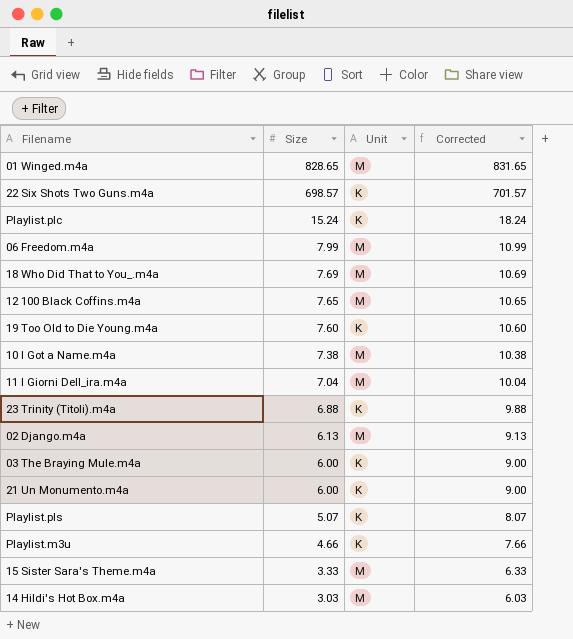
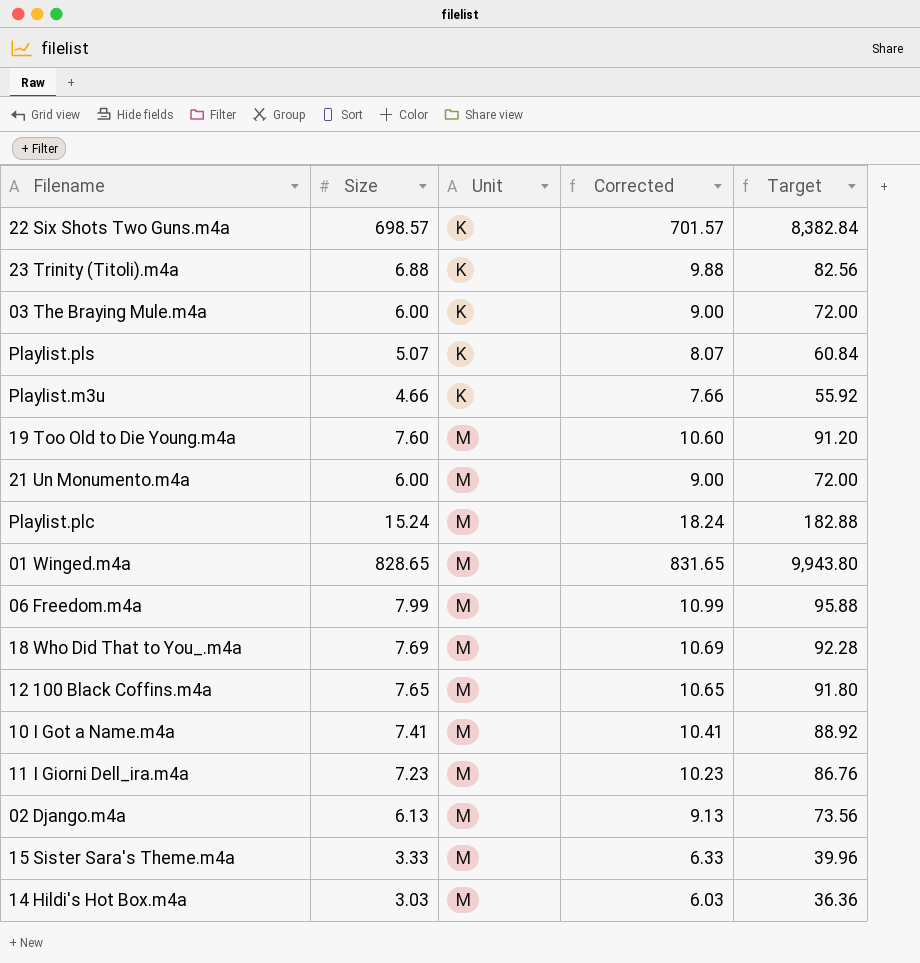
row order: Size descending -> Unit ascending
column Target | formula: none -> [Size] * 12
19 Too Old to Die Young.m4a | Unit: K -> M
21 Un Monumento.m4a | Unit: K -> M
Playlist.plc | Unit: K -> M
10 I Got a Name.m4a | Size: 7.38 -> 7.41
10 I Got a Name.m4a | Corrected: 10.38 -> 10.41
11 I Giorni Dell_ira.m4a | Size: 7.04 -> 7.23
11 I Giorni Dell_ira.m4a | Corrected: 10.04 -> 10.23

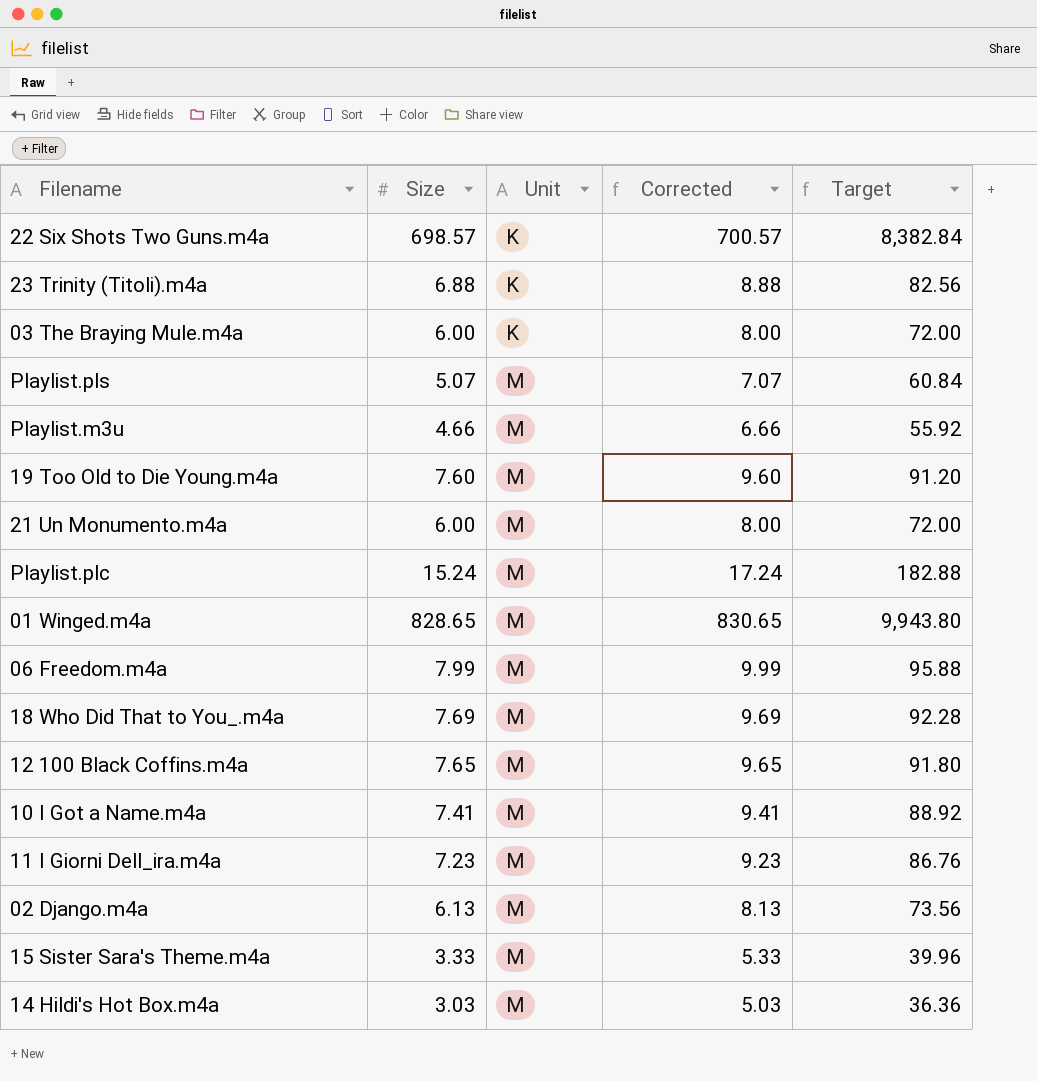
column Corrected | formula: [Size] + 3 -> [Size] + 2
Playlist.pls | Unit: K -> M
Playlist.m3u | Unit: K -> M

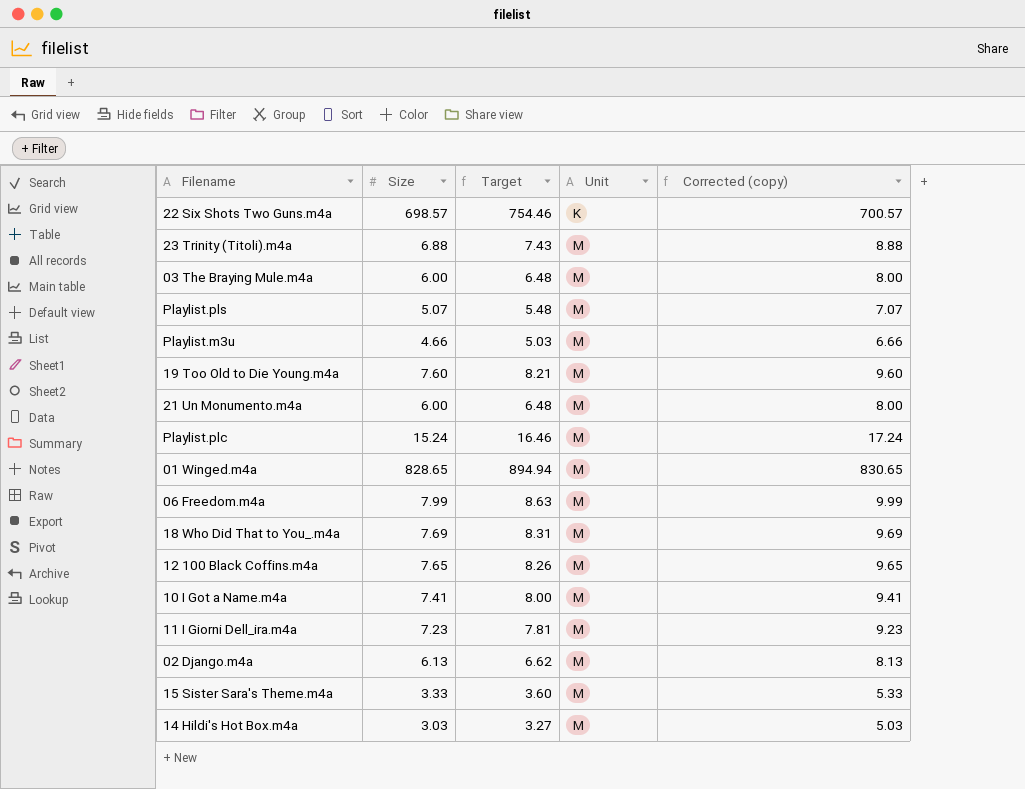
column Target | formula: [Size] * 12 -> [Size] * 1.08
column Target | position: 5 -> 3
column name: Corrected -> Corrected (copy)
23 Trinity (Titoli).m4a | Unit: K -> M
03 The Braying Mule.m4a | Unit: K -> M

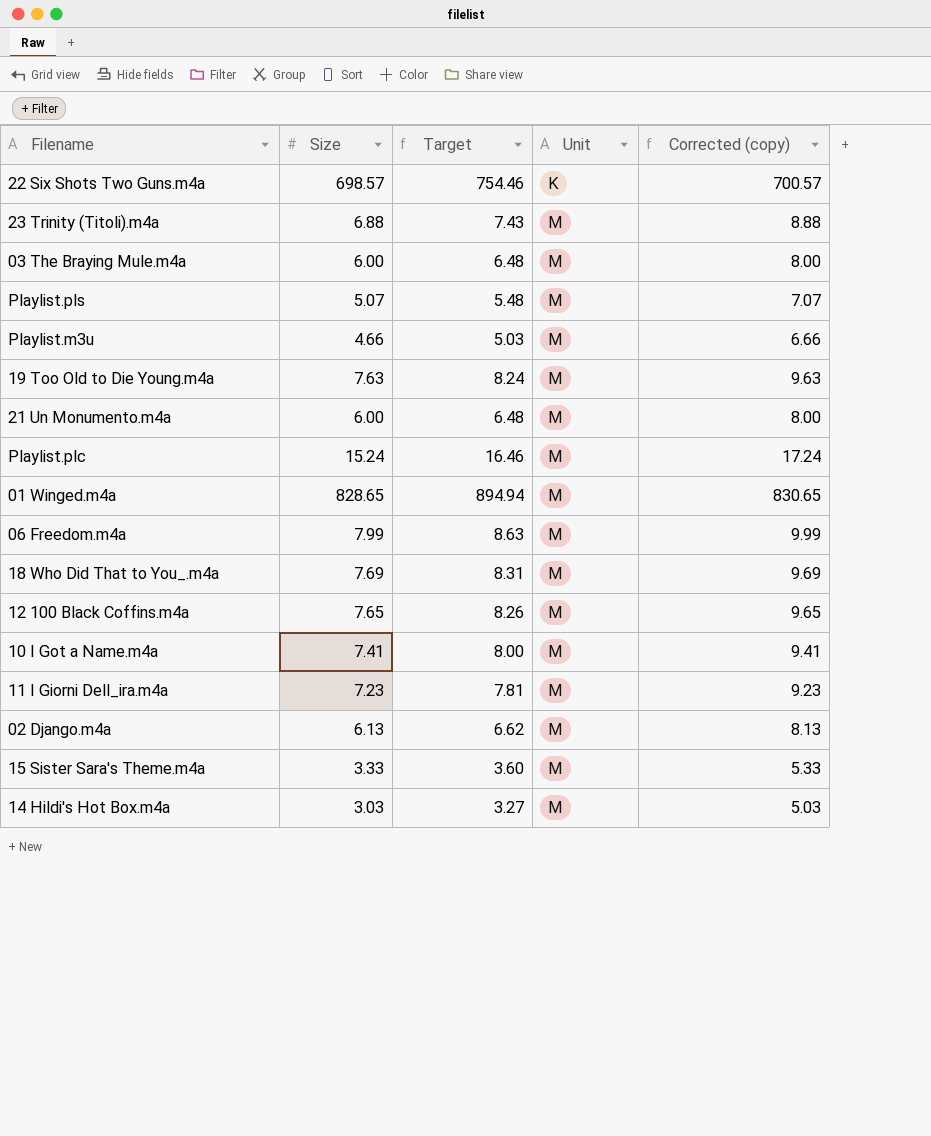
19 Too Old to Die Young.m4a | Size: 7.60 -> 7.63
19 Too Old to Die Young.m4a | Target: 8.21 -> 8.24
19 Too Old to Die Young.m4a | Corrected (copy): 9.60 -> 9.63

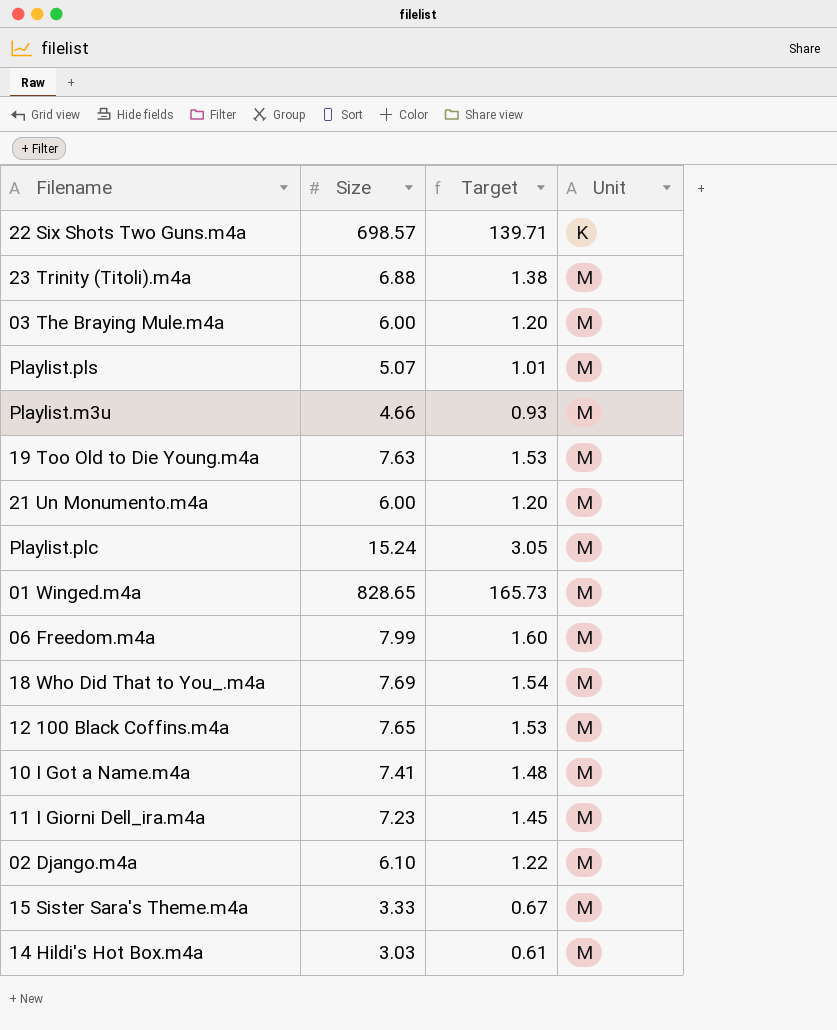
column Corrected (copy) | formula: [Size] + 2 -> none
column Target | formula: [Size] * 1.08 -> [Size] * 0.2
02 Django.m4a | Size: 6.13 -> 6.10

